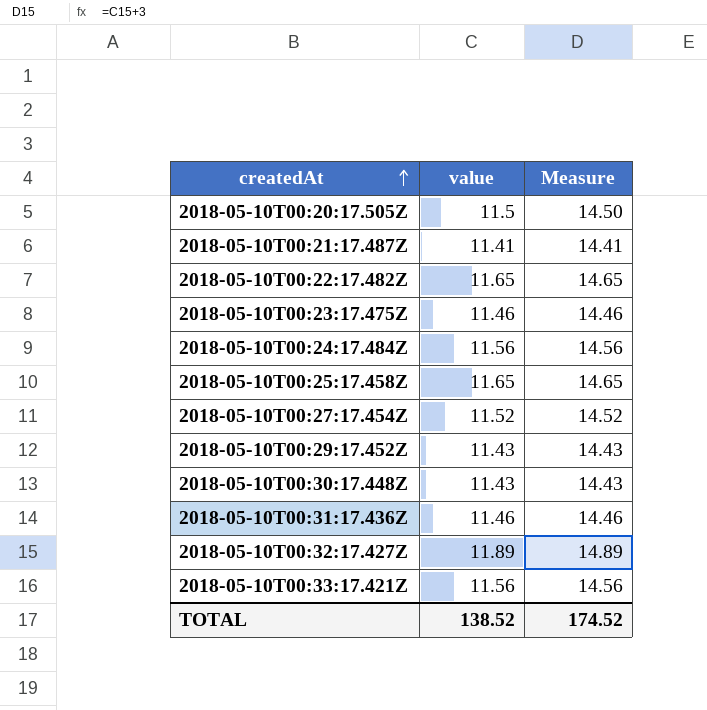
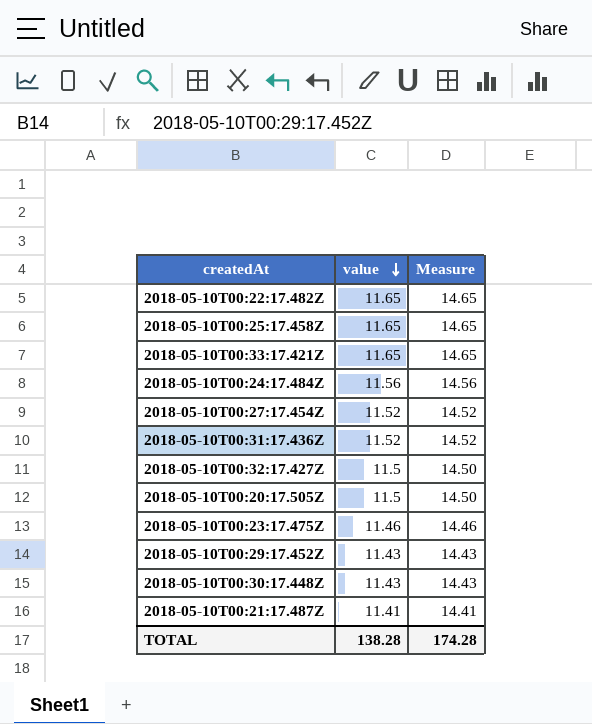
row order: createdAt ascending -> value descending
2018-05-10T00:33:17.421Z | value: 11.56 -> 11.65
2018-05-10T00:33:17.421Z | Measure: 14.56 -> 14.65
2018-05-10T00:31:17.436Z | value: 11.46 -> 11.52
2018-05-10T00:31:17.436Z | Measure: 14.46 -> 14.52
2018-05-10T00:32:17.427Z | value: 11.89 -> 11.5
2018-05-10T00:32:17.427Z | Measure: 14.89 -> 14.50
TOTAL | value: 138.52 -> 138.28
TOTAL | Measure: 174.52 -> 174.28

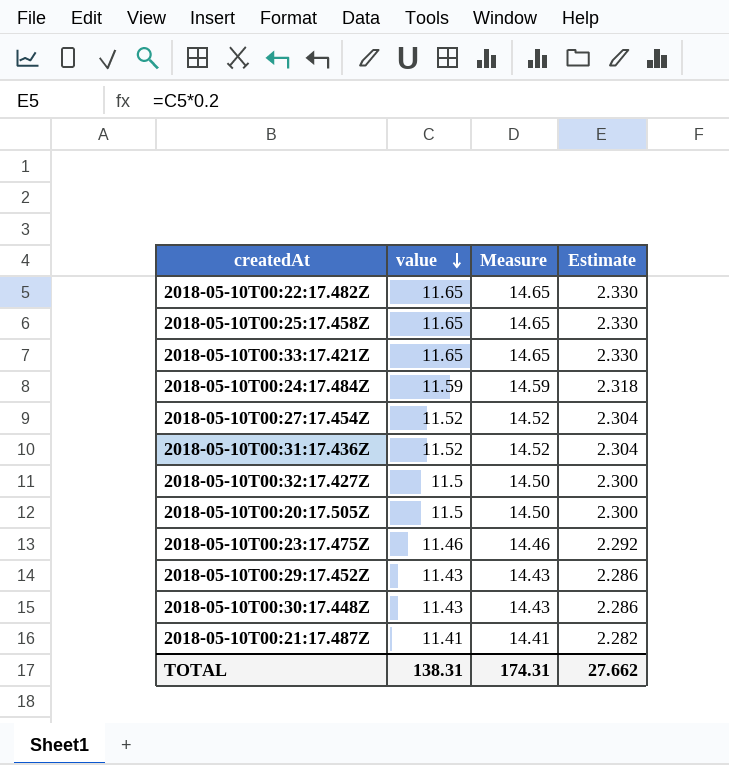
column Estimate | formula: none -> [value] * 0.2
2018-05-10T00:24:17.484Z | value: 11.56 -> 11.59
2018-05-10T00:24:17.484Z | Measure: 14.56 -> 14.59
TOTAL | value: 138.28 -> 138.31
TOTAL | Measure: 174.28 -> 174.31

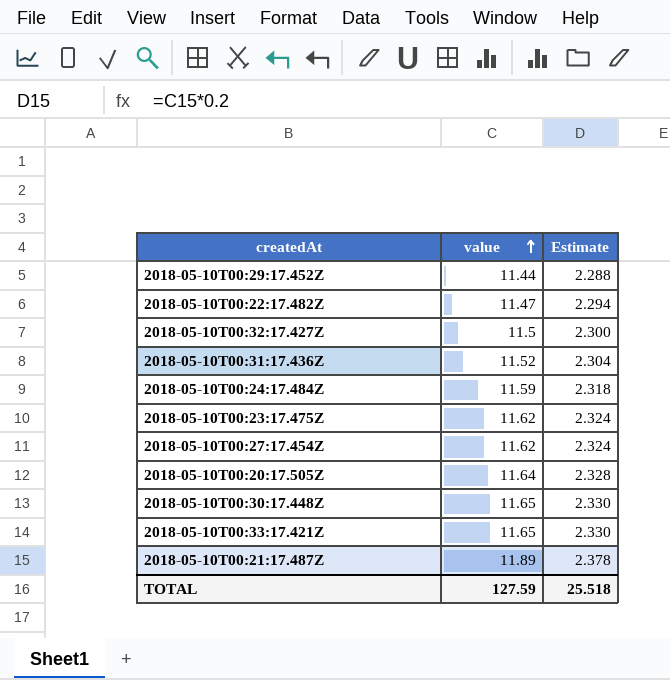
row order: value descending -> value ascending
column Measure | formula: [value] + 3 -> none
row 2018-05-10T00:25:17.458Z: 11.65 | 14.65 | 2.330 -> none
2018-05-10T00:29:17.452Z | value: 11.43 -> 11.44
2018-05-10T00:29:17.452Z | Estimate: 2.286 -> 2.288
2018-05-10T00:22:17.482Z | value: 11.65 -> 11.47
2018-05-10T00:22:17.482Z | Estimate: 2.330 -> 2.294
2018-05-10T00:23:17.475Z | value: 11.46 -> 11.62
2018-05-10T00:23:17.475Z | Estimate: 2.292 -> 2.324
2018-05-10T00:27:17.454Z | value: 11.52 -> 11.62
2018-05-10T00:27:17.454Z | Estimate: 2.304 -> 2.324
2018-05-10T00:20:17.505Z | value: 11.5 -> 11.64
2018-05-10T00:20:17.505Z | Estimate: 2.300 -> 2.328
2018-05-10T00:30:17.448Z | value: 11.43 -> 11.65
2018-05-10T00:30:17.448Z | Estimate: 2.286 -> 2.330
2018-05-10T00:21:17.487Z | value: 11.41 -> 11.89
2018-05-10T00:21:17.487Z | Estimate: 2.282 -> 2.378
TOTAL | value: 138.31 -> 127.59
TOTAL | Estimate: 27.662 -> 25.518

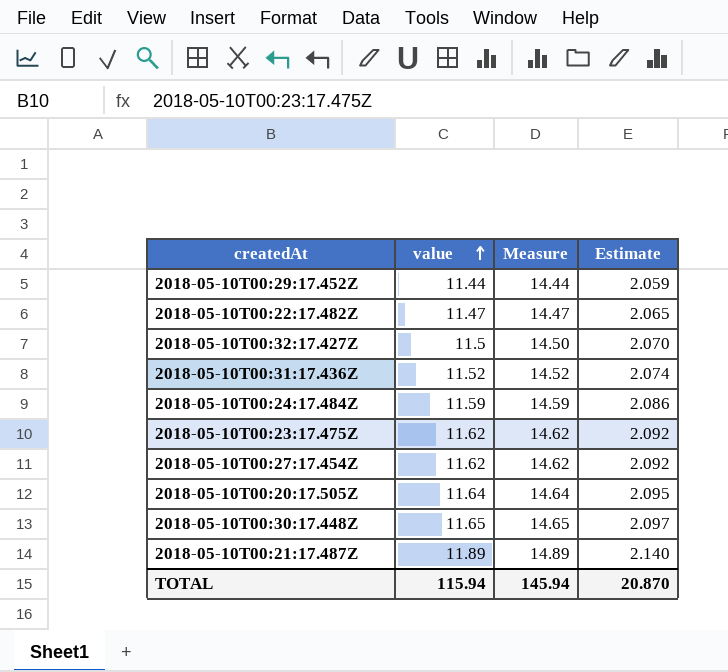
column Measure | formula: none -> [value] + 3
column Estimate | formula: [value] * 0.2 -> [value] * 0.18
row 2018-05-10T00:33:17.421Z: 11.65 | 2.330 -> none
TOTAL | value: 127.59 -> 115.94
TOTAL | Estimate: 25.518 -> 20.870

